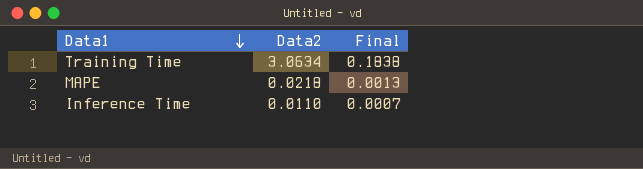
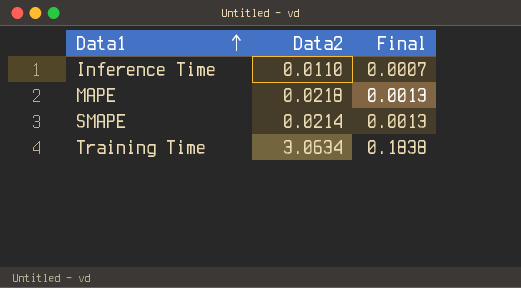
row order: Data1 descending -> Data1 ascending
row SMAPE: none -> 0.0214 | 0.0013

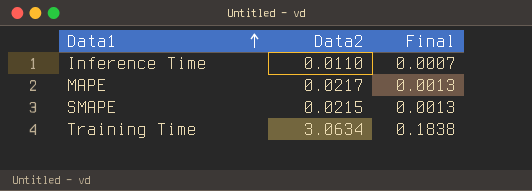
MAPE | Data2: 0.0218 -> 0.0217
SMAPE | Data2: 0.0214 -> 0.0215

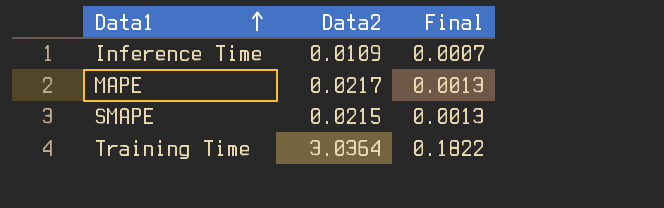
Inference Time | Data2: 0.0110 -> 0.0109
Training Time | Data2: 3.0634 -> 3.0364
Training Time | Final: 0.1838 -> 0.1822

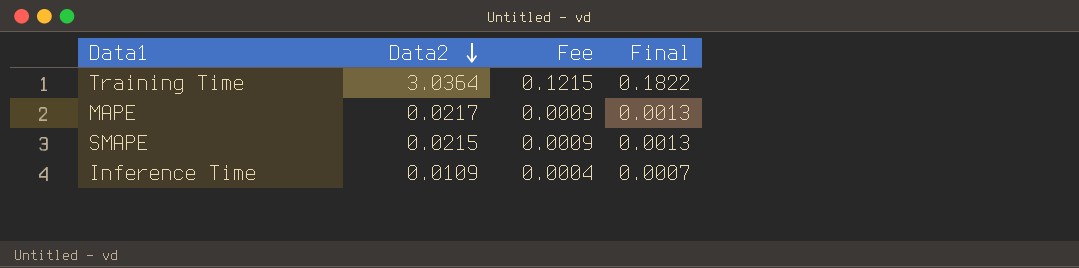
row order: Data1 ascending -> Data2 descending
column Fee | formula: none -> [Data2] * 0.04

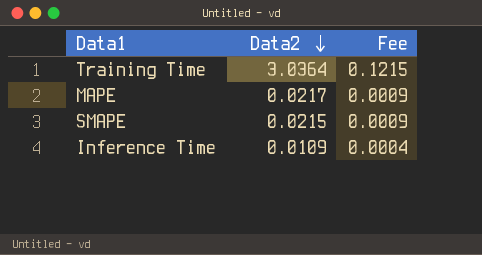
column Final | formula: [Data2] * 0.06 -> none

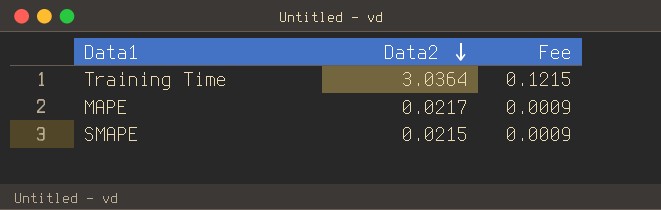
row Inference Time: 0.0109 | 0.0004 -> none

